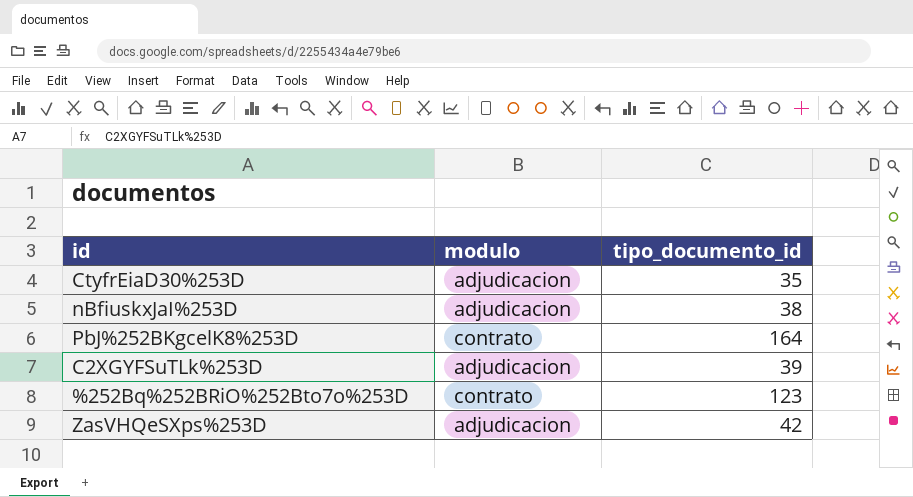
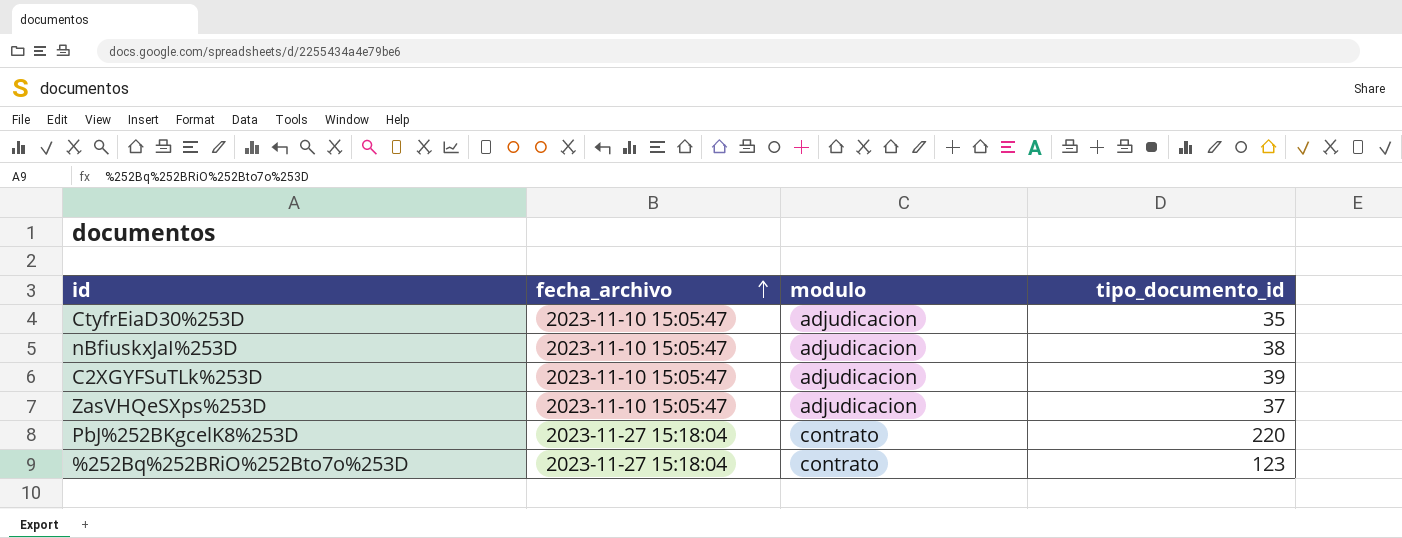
row order: none -> fecha_archivo ascending
column fecha_archivo | position: none -> 2
ZasVHQeSXps%253D | tipo_documento_id: 42 -> 37
PbJ%252BKgcelK8%253D | tipo_documento_id: 164 -> 220

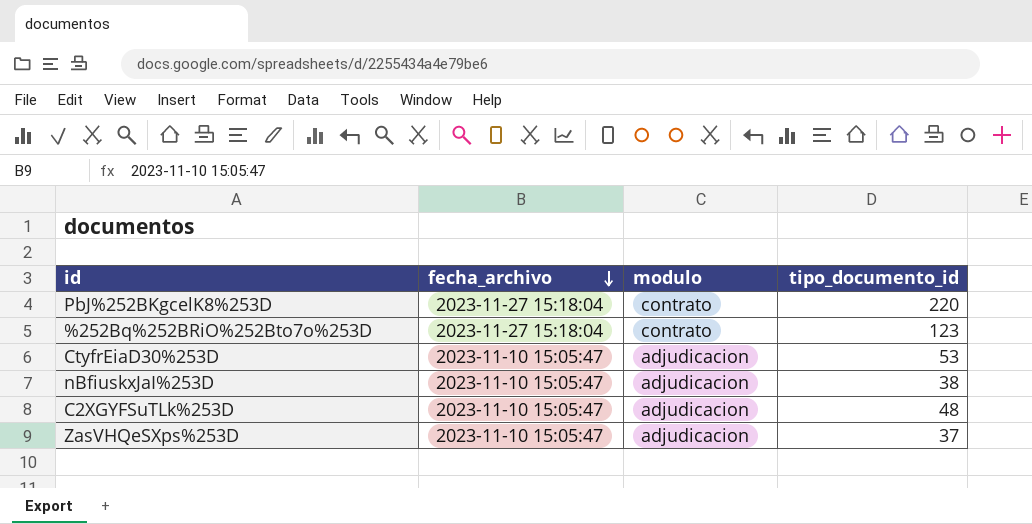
row order: fecha_archivo ascending -> fecha_archivo descending
CtyfrEiaD30%253D | tipo_documento_id: 35 -> 53
C2XGYFSuTLk%253D | tipo_documento_id: 39 -> 48

